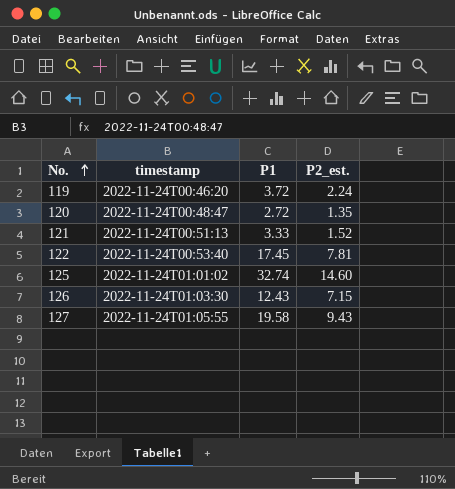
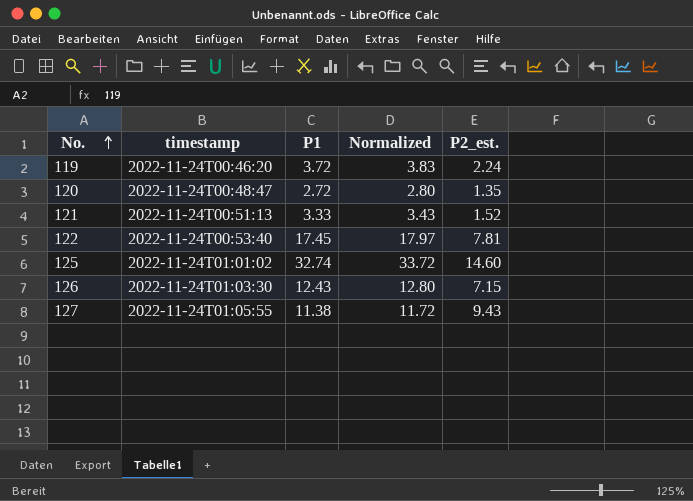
column Normalized | formula: none -> [P1] * 1.03
127 | P1: 19.58 -> 11.38

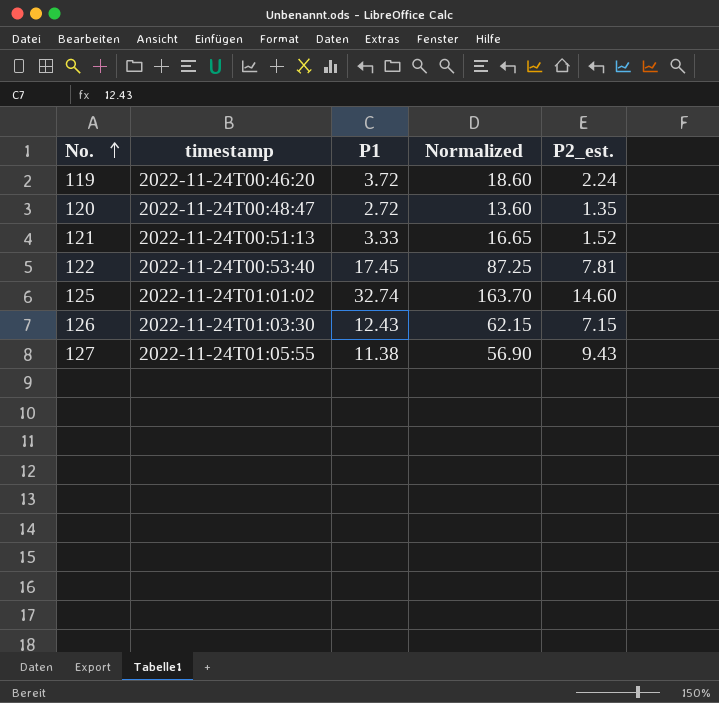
column Normalized | formula: [P1] * 1.03 -> [P1] * 5

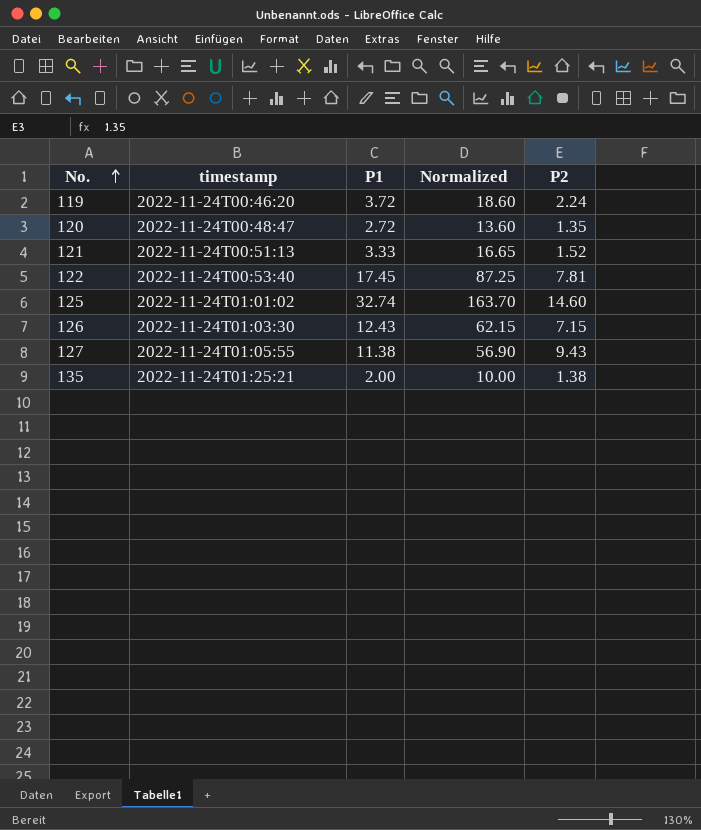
column name: P2_est. -> P2
row 135: none -> 2022-11-24T01:25:21 | 2.00 | 10.00 | 1.38

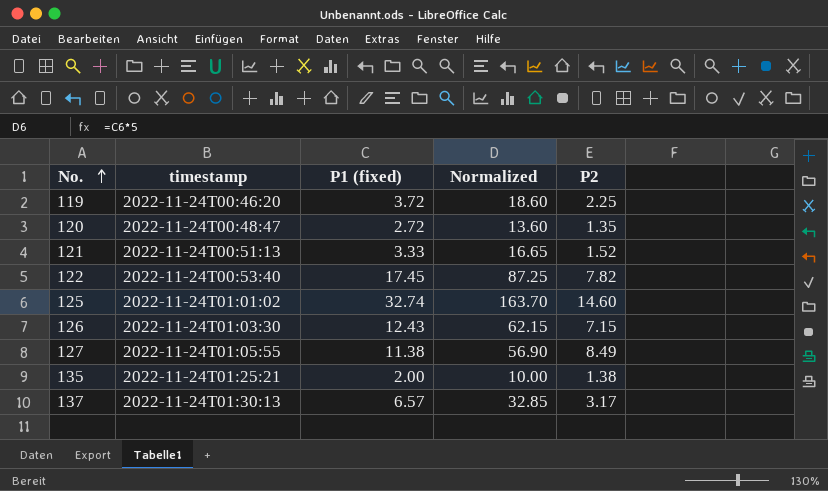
column name: P1 -> P1 (fixed)
119 | P2: 2.24 -> 2.25
122 | P2: 7.81 -> 7.82
127 | P2: 9.43 -> 8.49
row 137: none -> 2022-11-24T01:30:13 | 6.57 | 32.85 | 3.17

